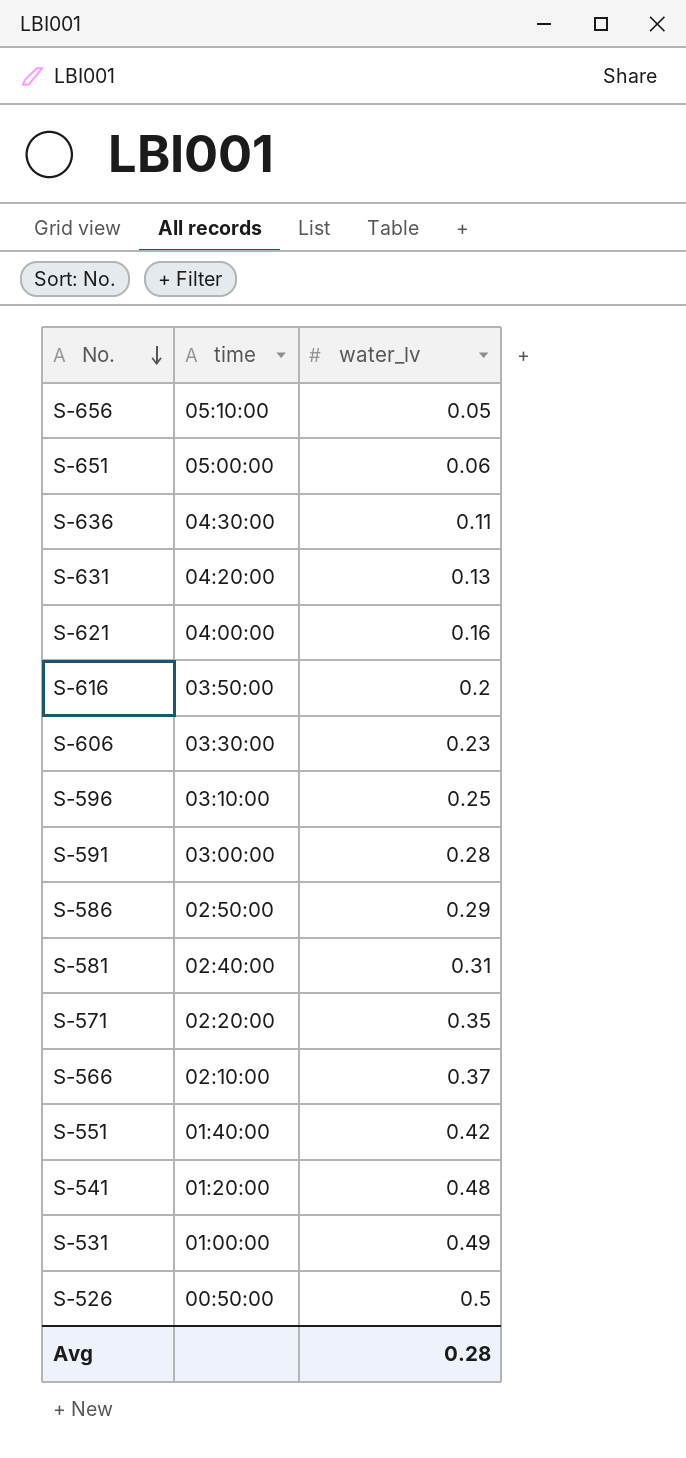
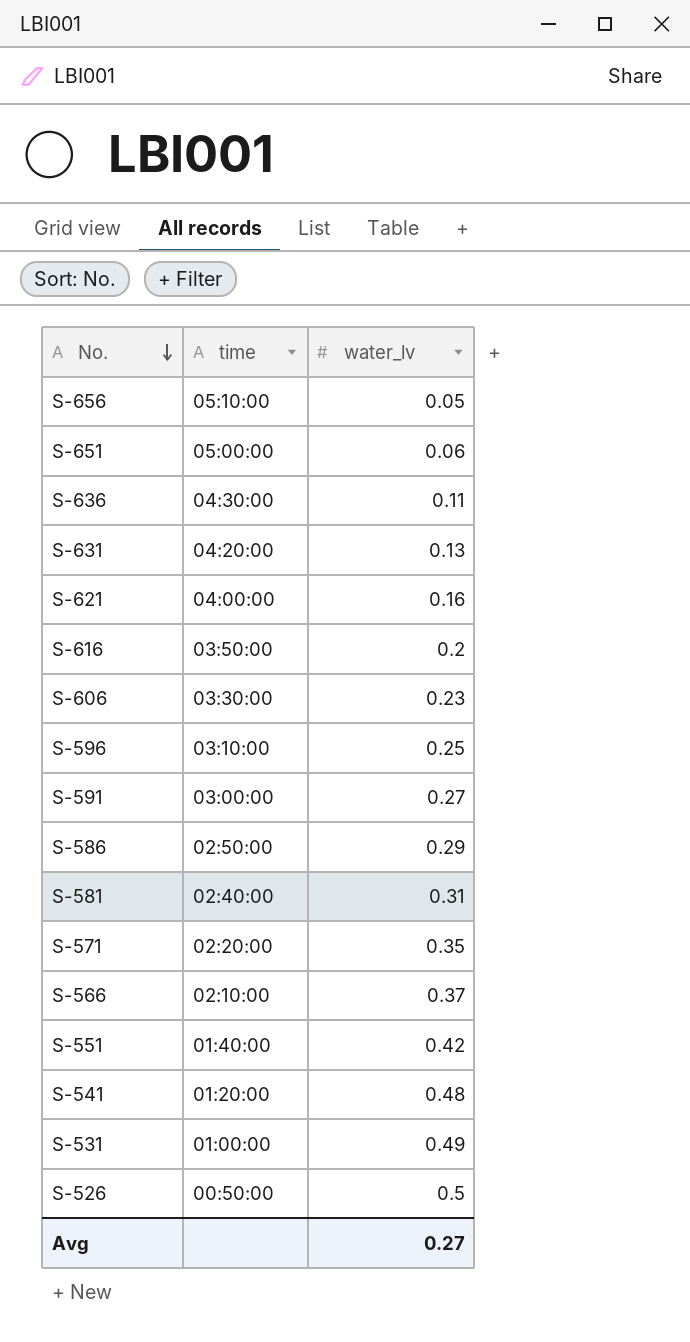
S-591 | water_lv: 0.28 -> 0.27
Avg | water_lv: 0.28 -> 0.27

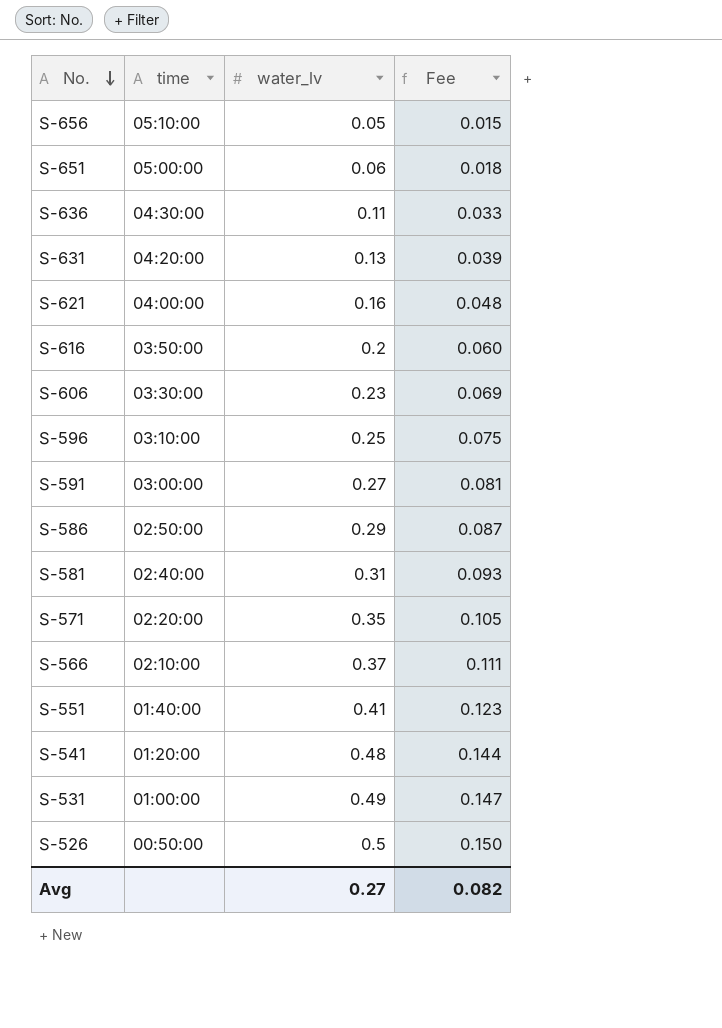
column Fee | formula: none -> [water_lv] * 0.3
S-551 | water_lv: 0.42 -> 0.41

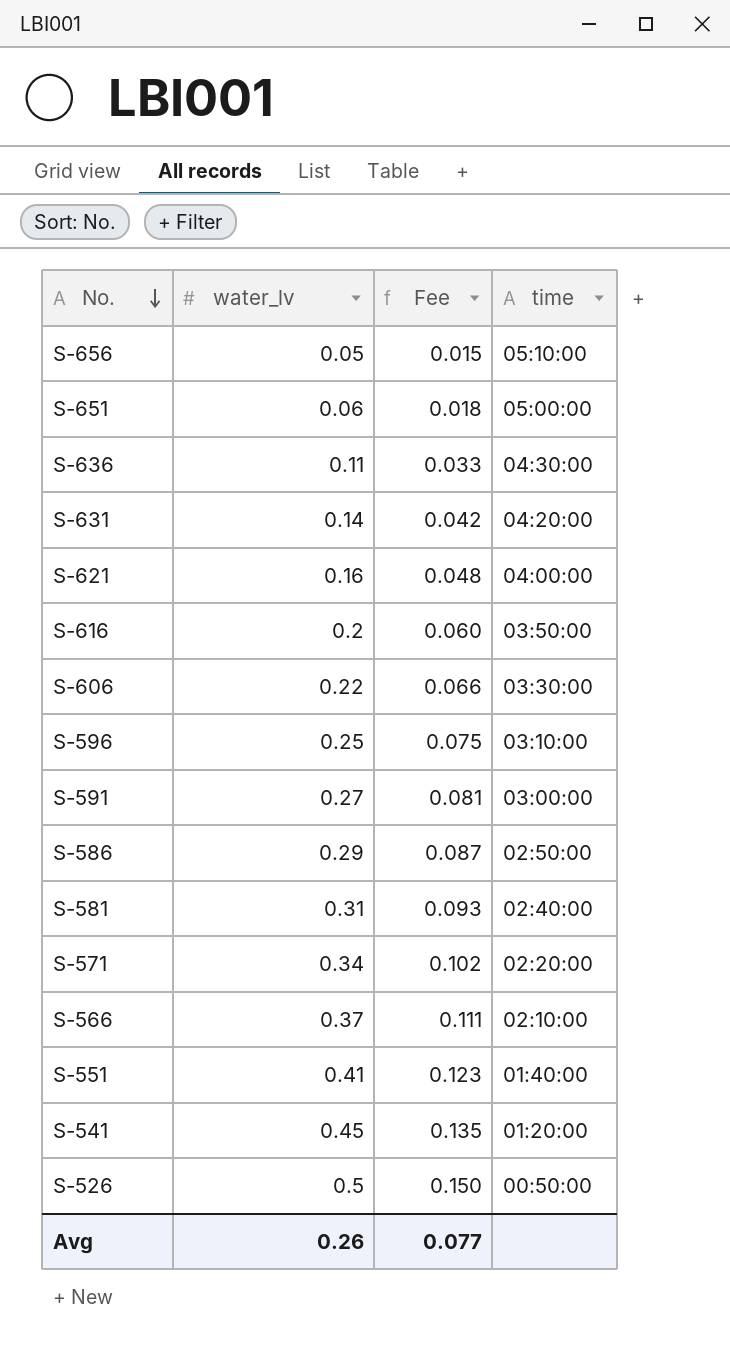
column time | position: 2 -> 4
row S-531: 01:00:00 | 0.49 | 0.147 -> none
S-631 | water_lv: 0.13 -> 0.14
S-631 | Fee: 0.039 -> 0.042
S-606 | water_lv: 0.23 -> 0.22
S-606 | Fee: 0.069 -> 0.066
S-571 | water_lv: 0.35 -> 0.34
S-571 | Fee: 0.105 -> 0.102
S-541 | water_lv: 0.48 -> 0.45
S-541 | Fee: 0.144 -> 0.135
Avg | water_lv: 0.27 -> 0.26
Avg | Fee: 0.082 -> 0.077

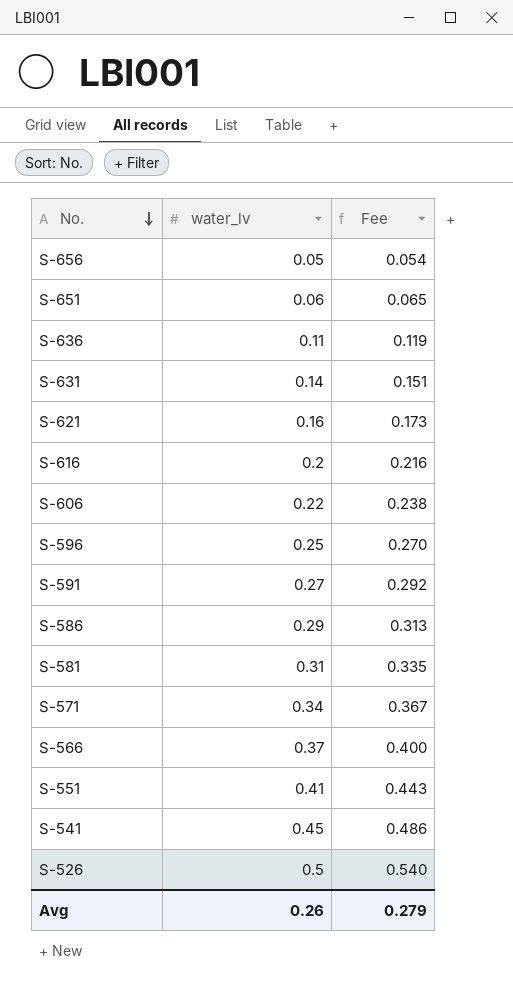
column time | position: 4 -> none
column Fee | formula: [water_lv] * 0.3 -> [water_lv] * 1.08
Avg | Fee: 0.077 -> 0.279

